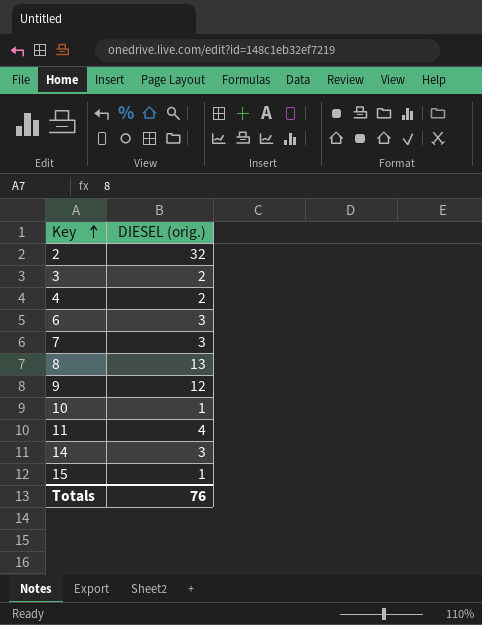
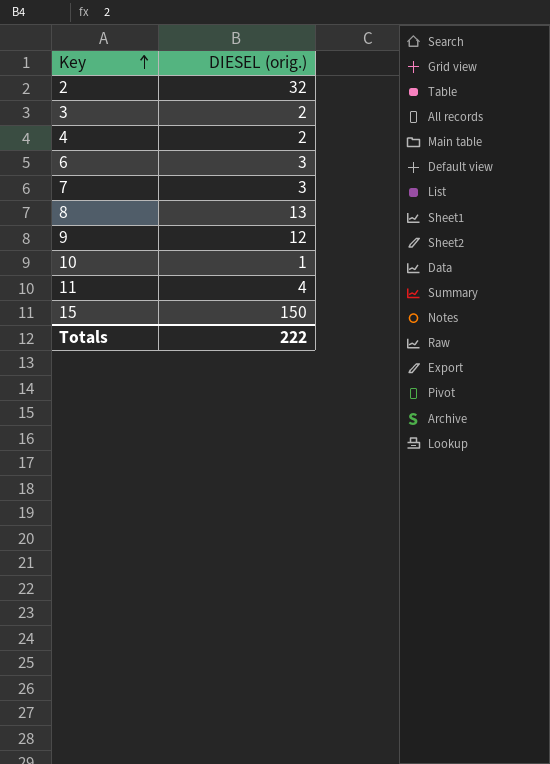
row 14: 3 -> none
15 | DIESEL (orig.): 1 -> 150
Totals | DIESEL (orig.): 76 -> 222

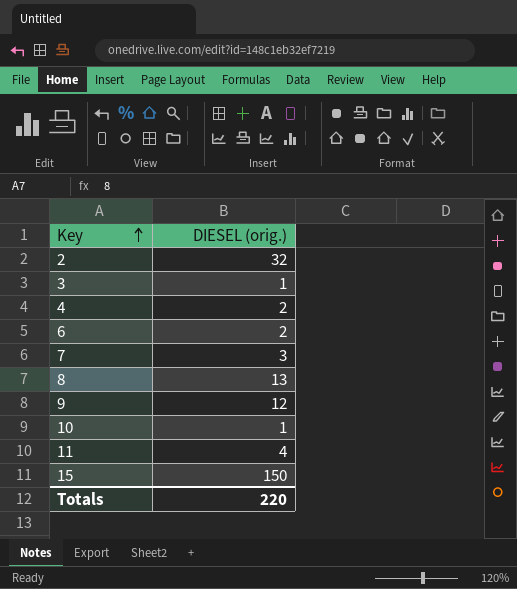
3 | DIESEL (orig.): 2 -> 1
6 | DIESEL (orig.): 3 -> 2
Totals | DIESEL (orig.): 222 -> 220

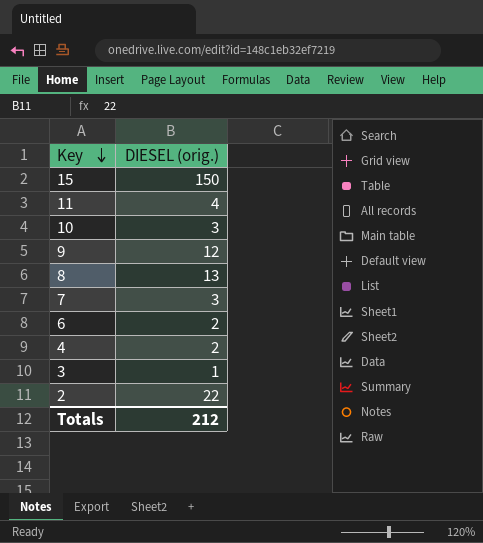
row order: Key ascending -> Key descending
10 | DIESEL (orig.): 1 -> 3
2 | DIESEL (orig.): 32 -> 22
Totals | DIESEL (orig.): 220 -> 212

